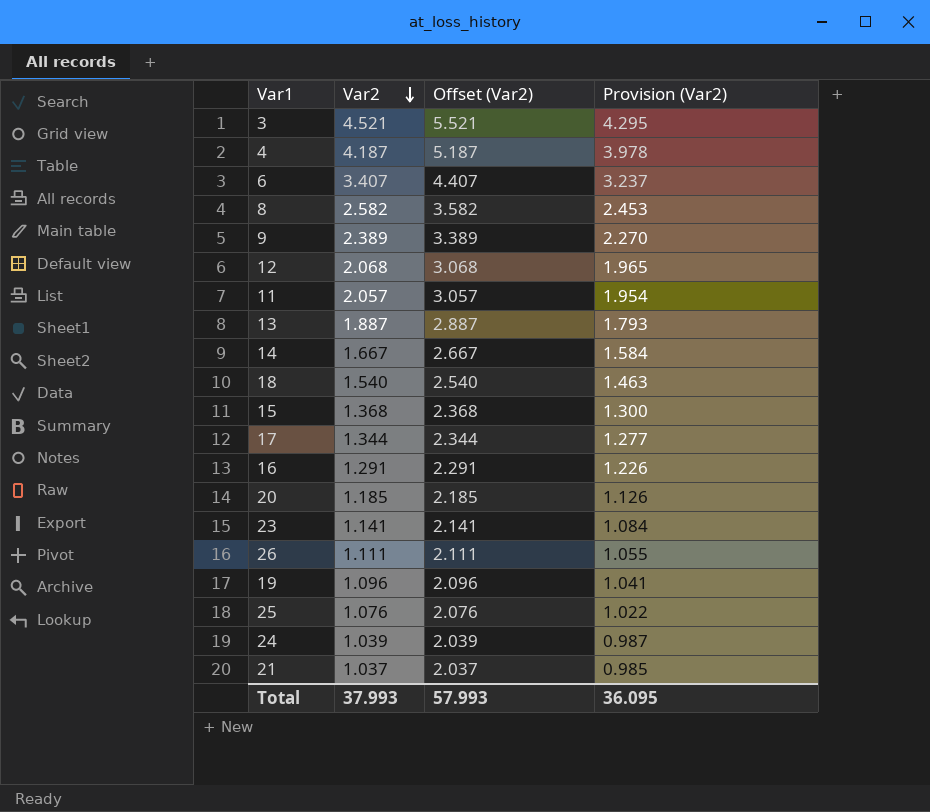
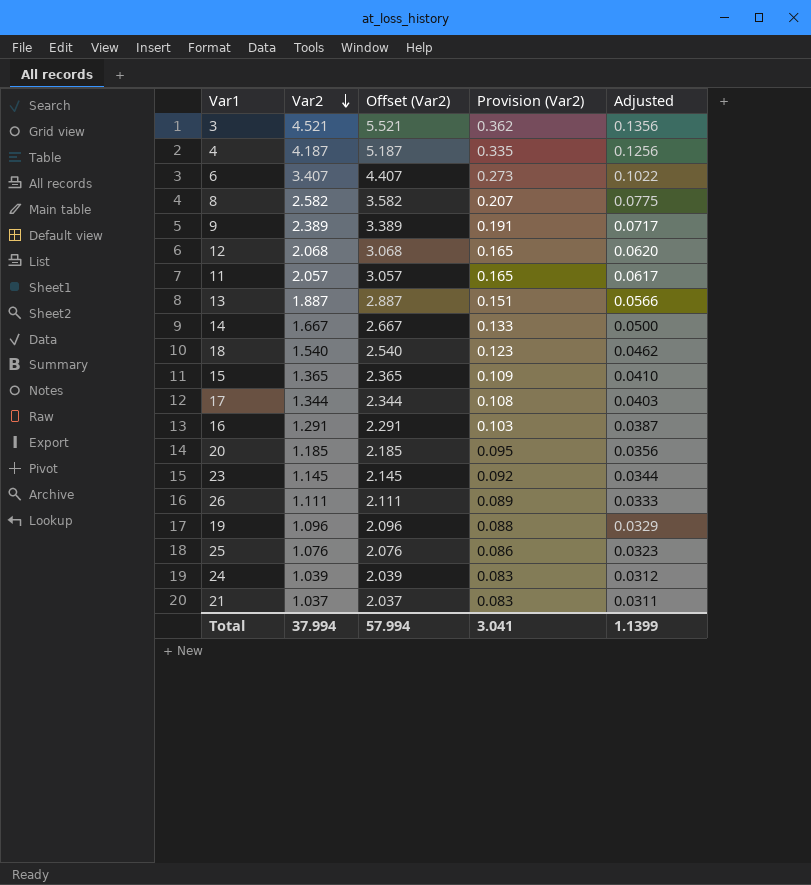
column Provision (Var2) | formula: [Var2] * 0.95 -> [Var2] * 0.08
column Adjusted | formula: none -> [Var2] * 0.03
15 | Var2: 1.368 -> 1.365
15 | Offset (Var2): 2.368 -> 2.365
23 | Var2: 1.141 -> 1.145
23 | Offset (Var2): 2.141 -> 2.145
Total | Var2: 37.993 -> 37.994
Total | Offset (Var2): 57.993 -> 57.994
Total | Provision (Var2): 36.095 -> 3.041

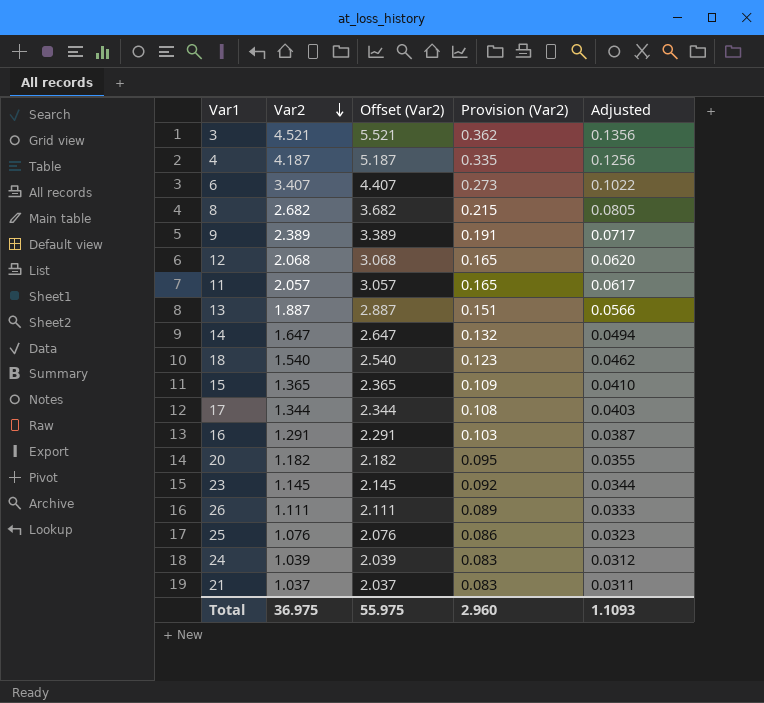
row 19: 1.096 | 2.096 | 0.088 | 0.0329 -> none
8 | Var2: 2.582 -> 2.682
8 | Offset (Var2): 3.582 -> 3.682
8 | Provision (Var2): 0.207 -> 0.215
8 | Adjusted: 0.0775 -> 0.0805
14 | Var2: 1.667 -> 1.647
14 | Offset (Var2): 2.667 -> 2.647
14 | Provision (Var2): 0.133 -> 0.132
14 | Adjusted: 0.0500 -> 0.0494
20 | Var2: 1.185 -> 1.182
20 | Offset (Var2): 2.185 -> 2.182
20 | Adjusted: 0.0356 -> 0.0355
Total | Var2: 37.994 -> 36.975
Total | Offset (Var2): 57.994 -> 55.975
Total | Provision (Var2): 3.041 -> 2.960
Total | Adjusted: 1.1399 -> 1.1093

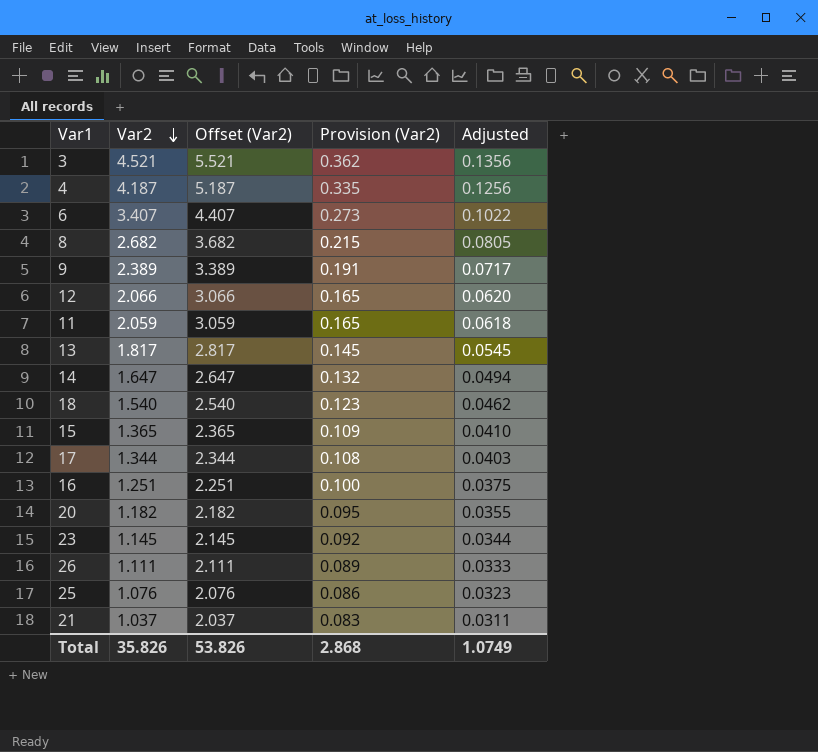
row 24: 1.039 | 2.039 | 0.083 | 0.0312 -> none
12 | Var2: 2.068 -> 2.066
12 | Offset (Var2): 3.068 -> 3.066
11 | Var2: 2.057 -> 2.059
11 | Offset (Var2): 3.057 -> 3.059
11 | Adjusted: 0.0617 -> 0.0618
13 | Var2: 1.887 -> 1.817
13 | Offset (Var2): 2.887 -> 2.817
13 | Provision (Var2): 0.151 -> 0.145
13 | Adjusted: 0.0566 -> 0.0545
16 | Var2: 1.291 -> 1.251
16 | Offset (Var2): 2.291 -> 2.251
16 | Provision (Var2): 0.103 -> 0.100
16 | Adjusted: 0.0387 -> 0.0375
Total | Var2: 36.975 -> 35.826
Total | Offset (Var2): 55.975 -> 53.826
Total | Provision (Var2): 2.960 -> 2.868
Total | Adjusted: 1.1093 -> 1.0749

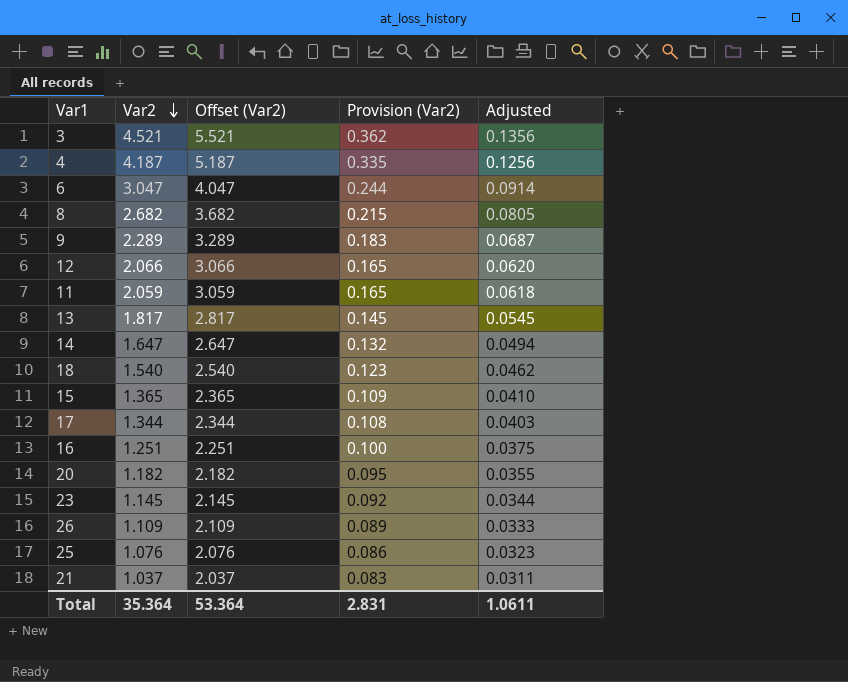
6 | Var2: 3.407 -> 3.047
6 | Offset (Var2): 4.407 -> 4.047
6 | Provision (Var2): 0.273 -> 0.244
6 | Adjusted: 0.1022 -> 0.0914
9 | Var2: 2.389 -> 2.289
9 | Offset (Var2): 3.389 -> 3.289
9 | Provision (Var2): 0.191 -> 0.183
9 | Adjusted: 0.0717 -> 0.0687
26 | Var2: 1.111 -> 1.109
26 | Offset (Var2): 2.111 -> 2.109
Total | Var2: 35.826 -> 35.364
Total | Offset (Var2): 53.826 -> 53.364
Total | Provision (Var2): 2.868 -> 2.831
Total | Adjusted: 1.0749 -> 1.0611

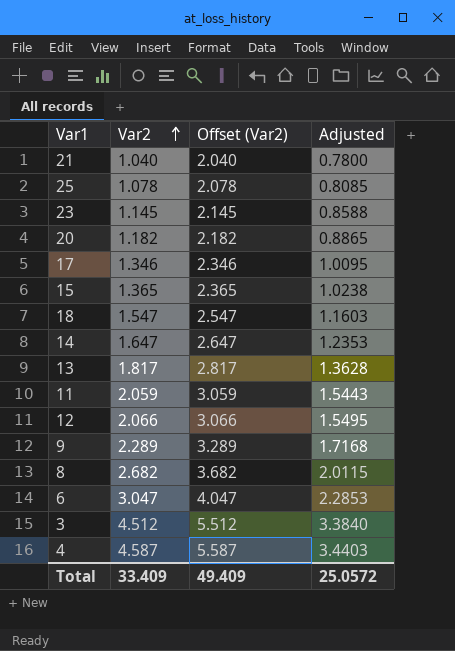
row order: Var2 descending -> Var2 ascending
column Provision (Var2) | formula: [Var2] * 0.08 -> none
column Adjusted | formula: [Var2] * 0.03 -> [Var2] * 0.75
row 16: 1.251 | 2.251 | 0.100 | 0.0375 -> none
row 26: 1.109 | 2.109 | 0.089 | 0.0333 -> none
21 | Var2: 1.037 -> 1.040
21 | Offset (Var2): 2.037 -> 2.040
25 | Var2: 1.076 -> 1.078
25 | Offset (Var2): 2.076 -> 2.078
17 | Var2: 1.344 -> 1.346
17 | Offset (Var2): 2.344 -> 2.346
18 | Var2: 1.540 -> 1.547
18 | Offset (Var2): 2.540 -> 2.547
3 | Var2: 4.521 -> 4.512
3 | Offset (Var2): 5.521 -> 5.512
4 | Var2: 4.187 -> 4.587
4 | Offset (Var2): 5.187 -> 5.587
Total | Var2: 35.364 -> 33.409
Total | Offset (Var2): 53.364 -> 49.409
Total | Adjusted: 1.0611 -> 25.0572

